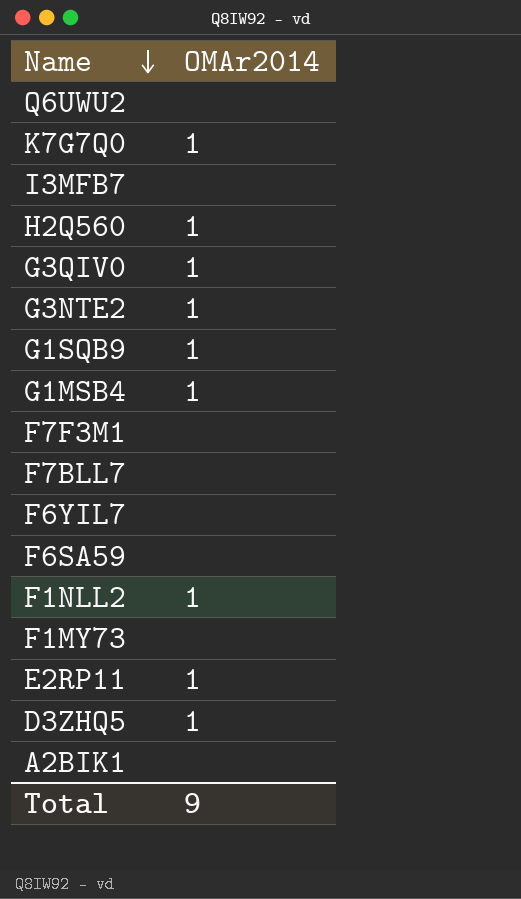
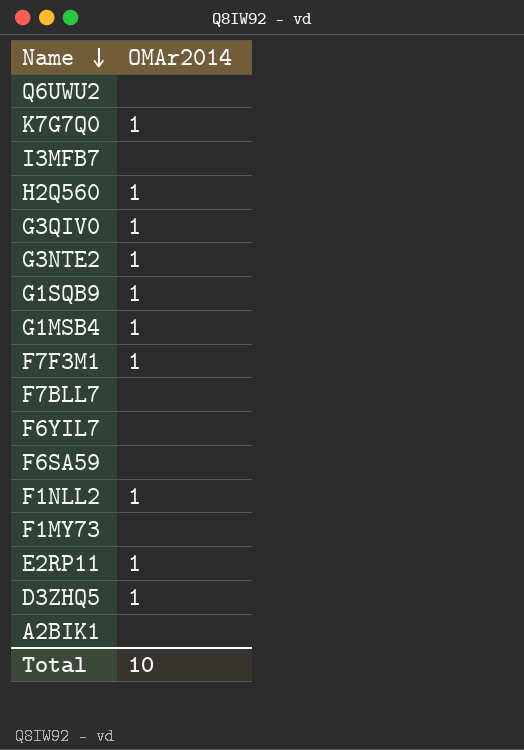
F7F3M1 | OMAr2014: none -> 1
Total | OMAr2014: 9 -> 10

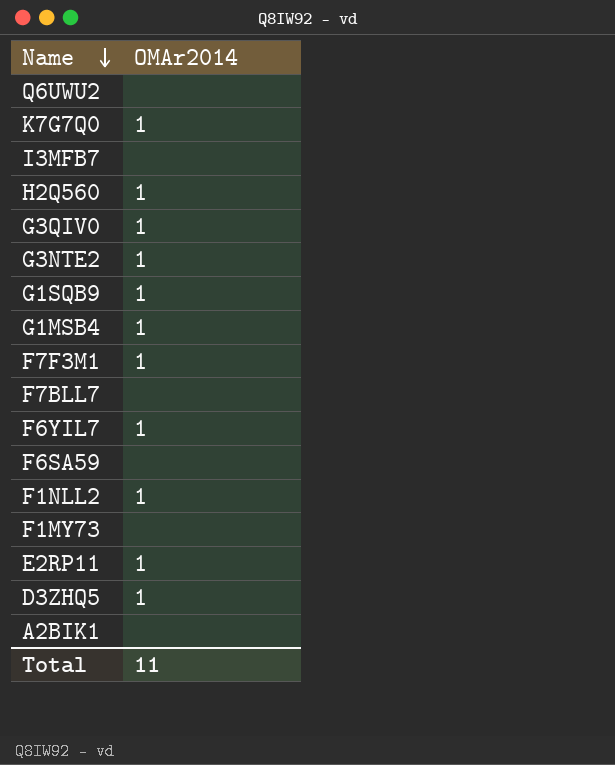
F6YIL7 | OMAr2014: none -> 1
Total | OMAr2014: 10 -> 11

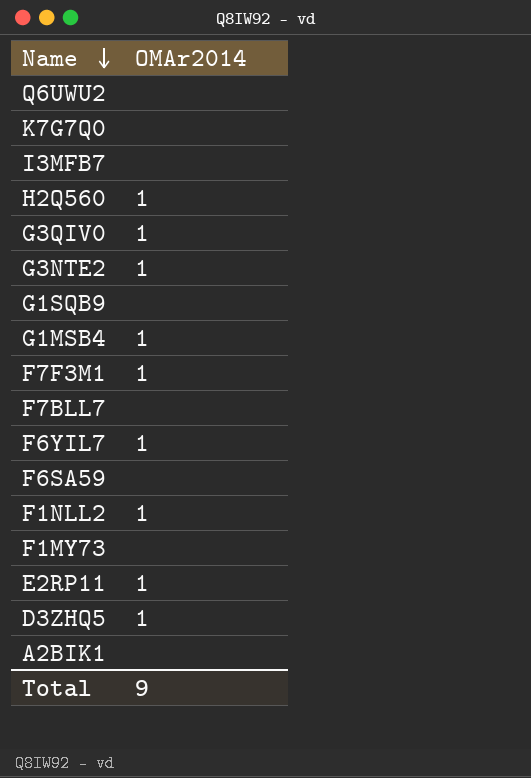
K7G7Q0 | OMAr2014: 1 -> none
G1SQB9 | OMAr2014: 1 -> none
Total | OMAr2014: 11 -> 9

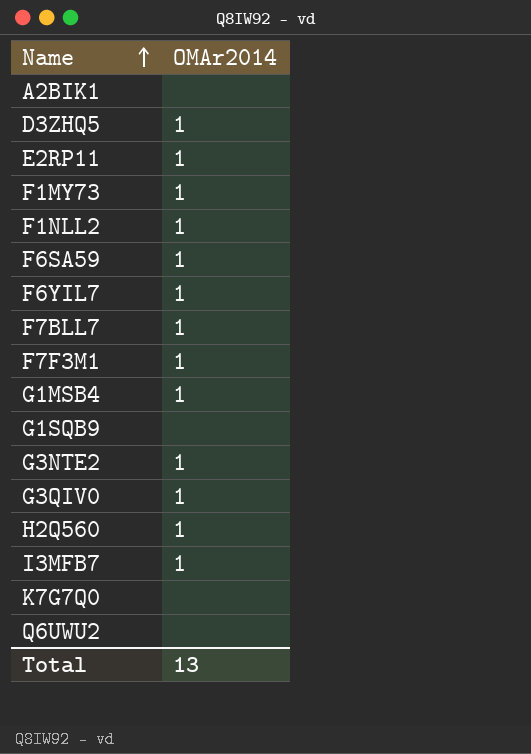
row order: Name descending -> Name ascending
F1MY73 | OMAr2014: none -> 1
F6SA59 | OMAr2014: none -> 1
F7BLL7 | OMAr2014: none -> 1
I3MFB7 | OMAr2014: none -> 1
Total | OMAr2014: 9 -> 13

